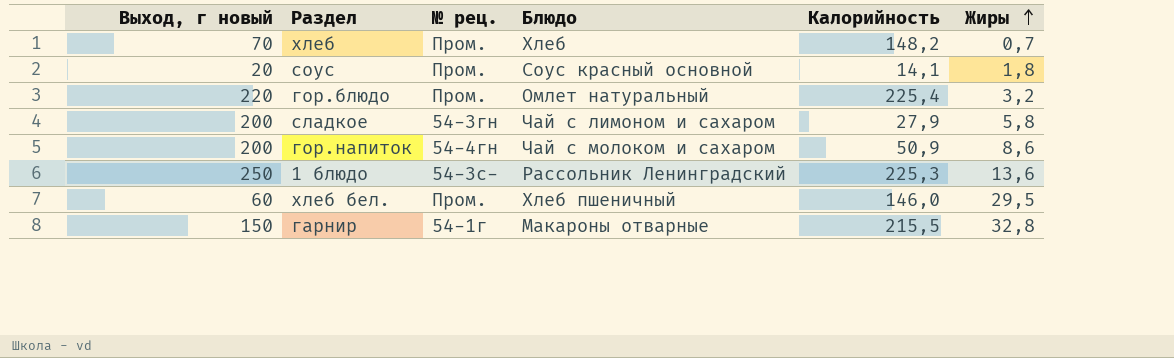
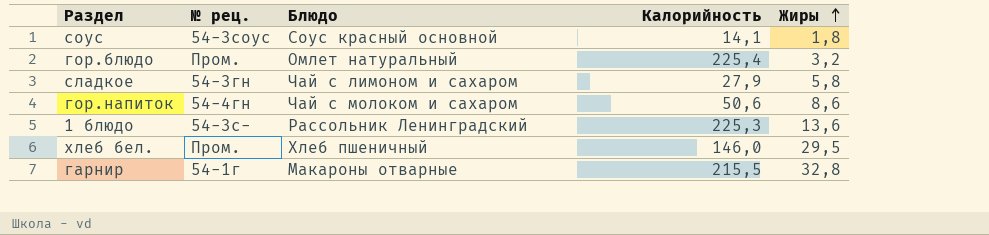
column Выход, г новый | position: 1 -> none
row хлеб: 70 | Пром. | Хлеб | 148,2 | 0,7 -> none
соус | № рец.: Пром. -> 54-3соус
гор.напиток | Калорийность: 50,9 -> 50,6

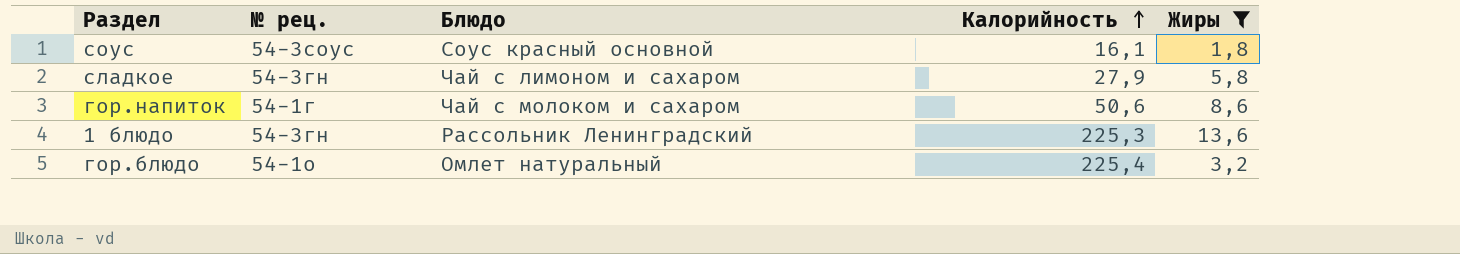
filter: none -> Жиры <= 13,6
row order: Жиры ascending -> Калорийность ascending
соус | Калорийность: 14,1 -> 16,1
гор.напиток | № рец.: 54-4гн -> 54-1г
1 блюдо | № рец.: 54-3с- -> 54-3гн
гор.блюдо | № рец.: Пром. -> 54-1о

